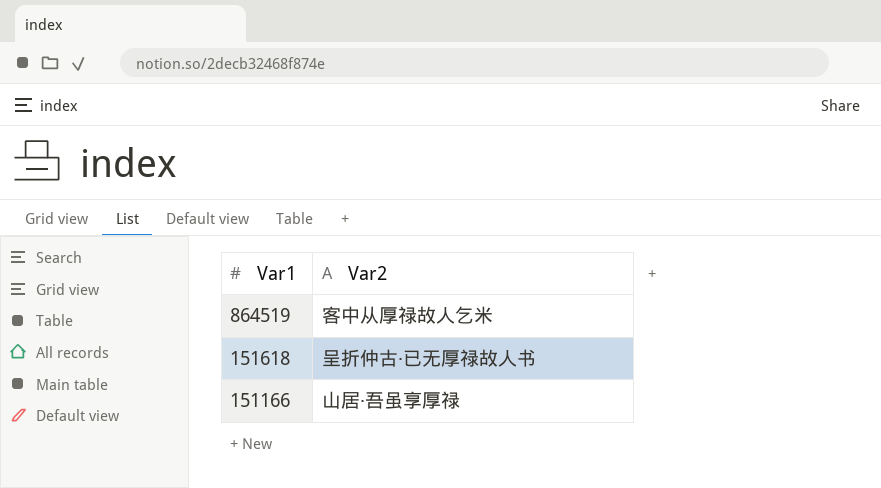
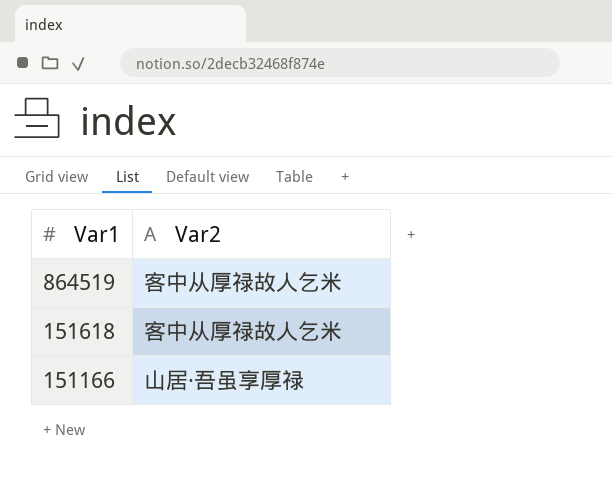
151618 | Var2: 呈折仲古·已无厚禄故人书 -> 客中从厚禄故人乞米

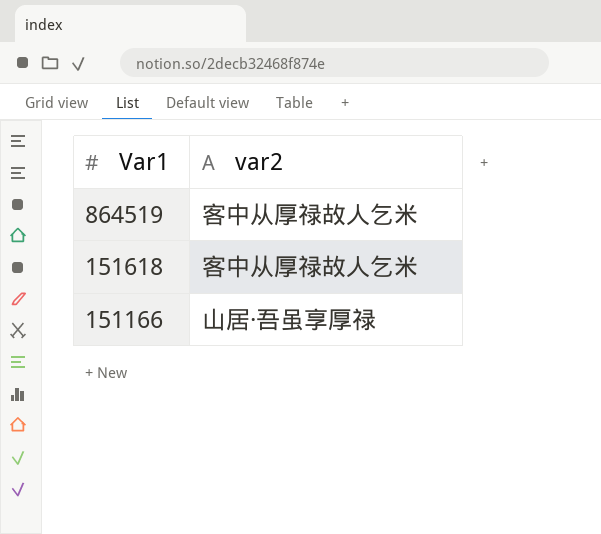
column name: Var2 -> var2

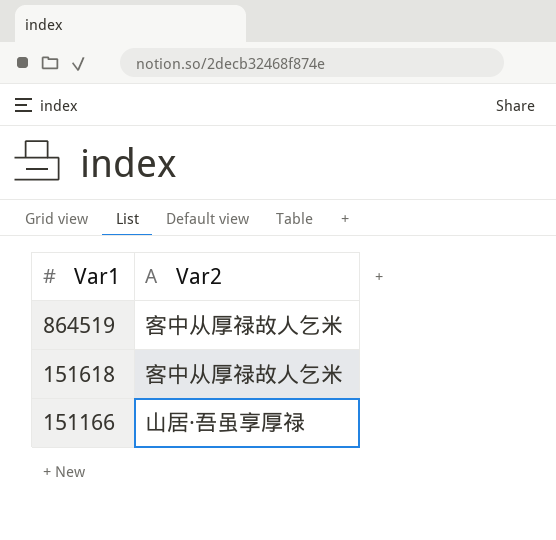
column name: var2 -> Var2

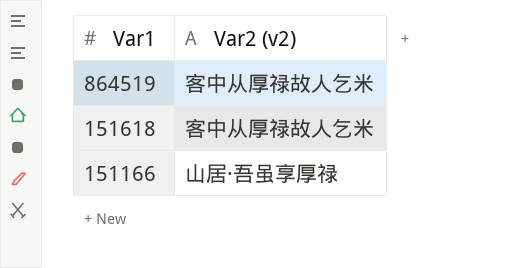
column name: Var2 -> Var2 (v2)

